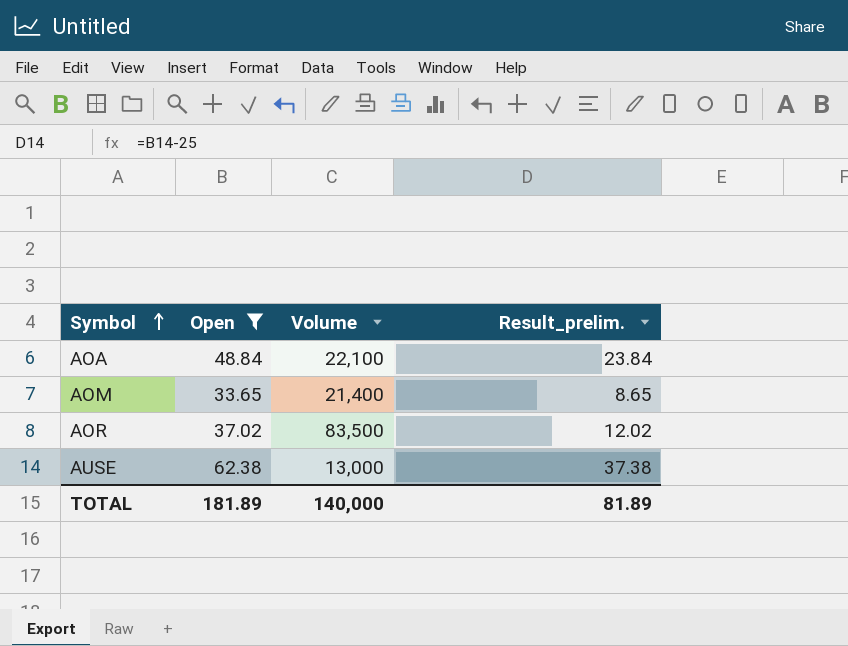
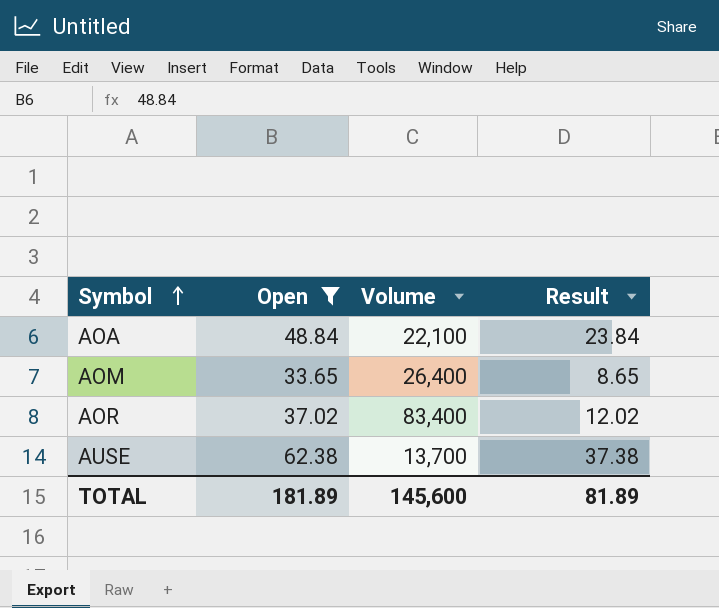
column name: Result_prelim. -> Result
AOM | Volume: 21,400 -> 26,400
AOR | Volume: 83,500 -> 83,400
AUSE | Volume: 13,000 -> 13,700
TOTAL | Volume: 140,000 -> 145,600

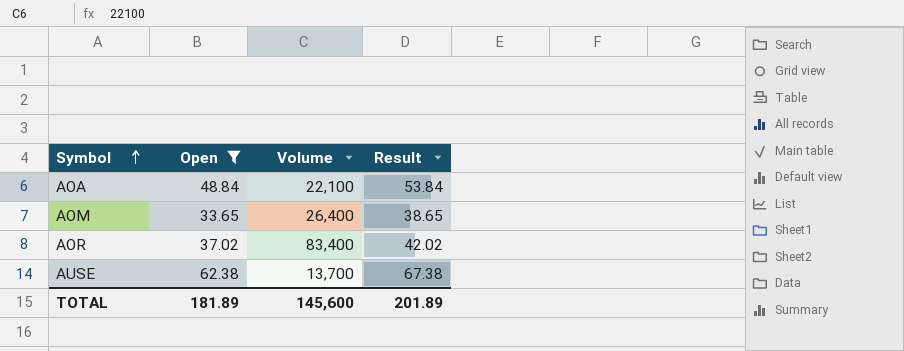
column Result | formula: [Open] - 25 -> [Open] + 5
TOTAL | Result: 81.89 -> 201.89

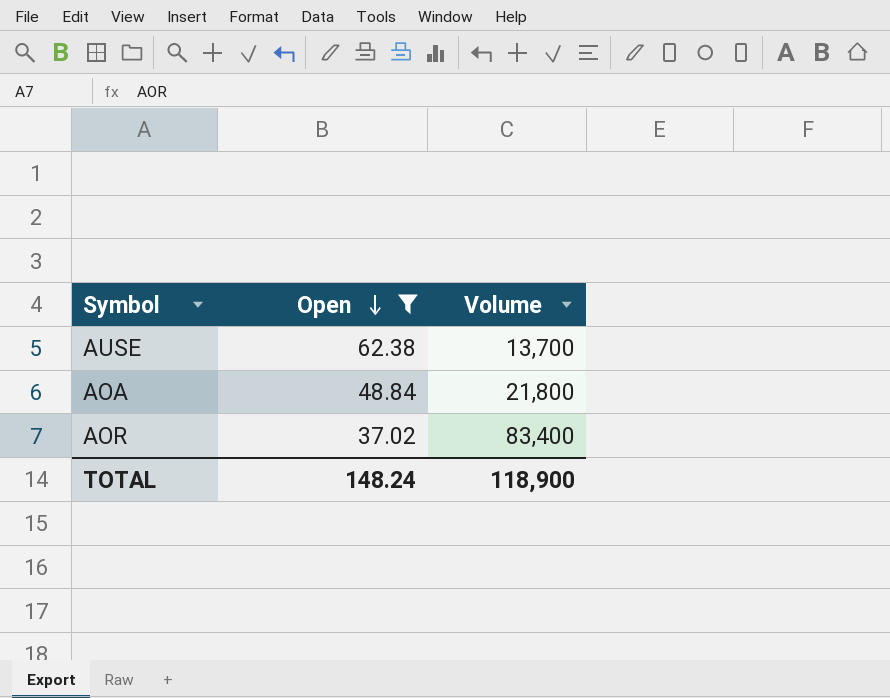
row order: Symbol ascending -> Open descending
column Result | formula: [Open] + 5 -> none
row AOM: 33.65 | 26,400 | 38.65 -> none
AOA | Volume: 22,100 -> 21,800
TOTAL | Open: 181.89 -> 148.24
TOTAL | Volume: 145,600 -> 118,900

